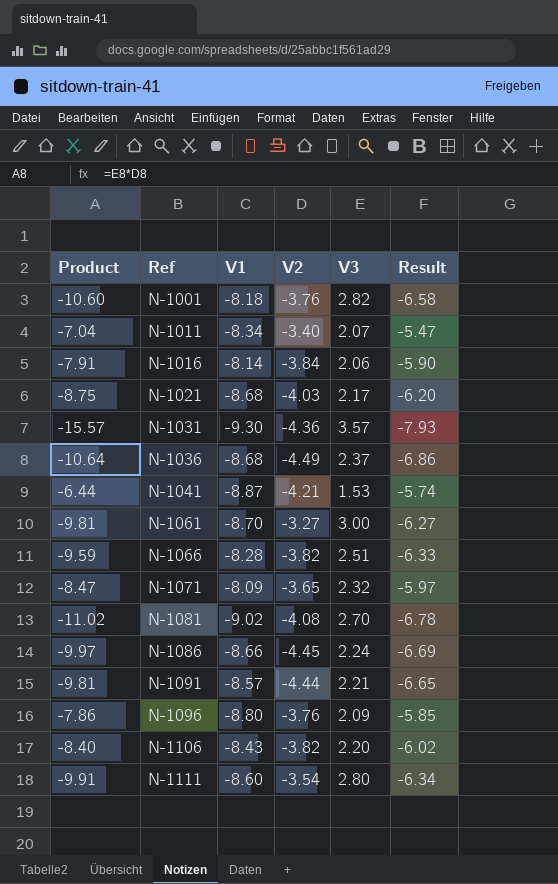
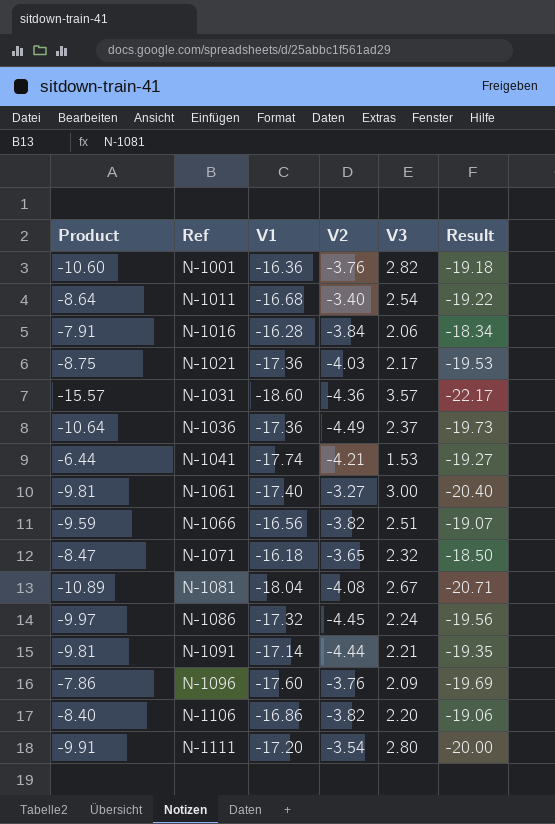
column Result | formula: [V2] - [V3] -> [V1] - [V3]
N-1001 | V1: -8.18 -> -16.36
N-1011 | Product: -7.04 -> -8.64
N-1011 | V1: -8.34 -> -16.68
N-1011 | V3: 2.07 -> 2.54
N-1016 | V1: -8.14 -> -16.28
N-1021 | V1: -8.68 -> -17.36
N-1031 | V1: -9.30 -> -18.60
N-1036 | V1: -8.68 -> -17.36
N-1041 | V1: -8.87 -> -17.74
N-1061 | V1: -8.70 -> -17.40
N-1066 | V1: -8.28 -> -16.56
N-1071 | V1: -8.09 -> -16.18
N-1081 | Product: -11.02 -> -10.89
N-1081 | V1: -9.02 -> -18.04
N-1081 | V3: 2.70 -> 2.67
N-1086 | V1: -8.66 -> -17.32
N-1091 | V1: -8.57 -> -17.14
N-1096 | V1: -8.80 -> -17.60
N-1106 | V1: -8.43 -> -16.86
N-1111 | V1: -8.60 -> -17.20

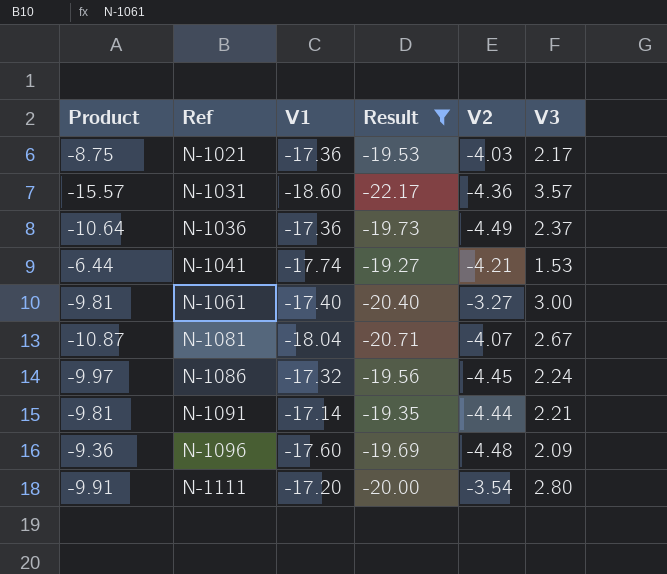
filter: none -> Result <= -19.27
column Result | position: 6 -> 4
N-1081 | Product: -10.89 -> -10.87
N-1081 | V2: -4.08 -> -4.07
N-1096 | Product: -7.86 -> -9.36
N-1096 | V2: -3.76 -> -4.48

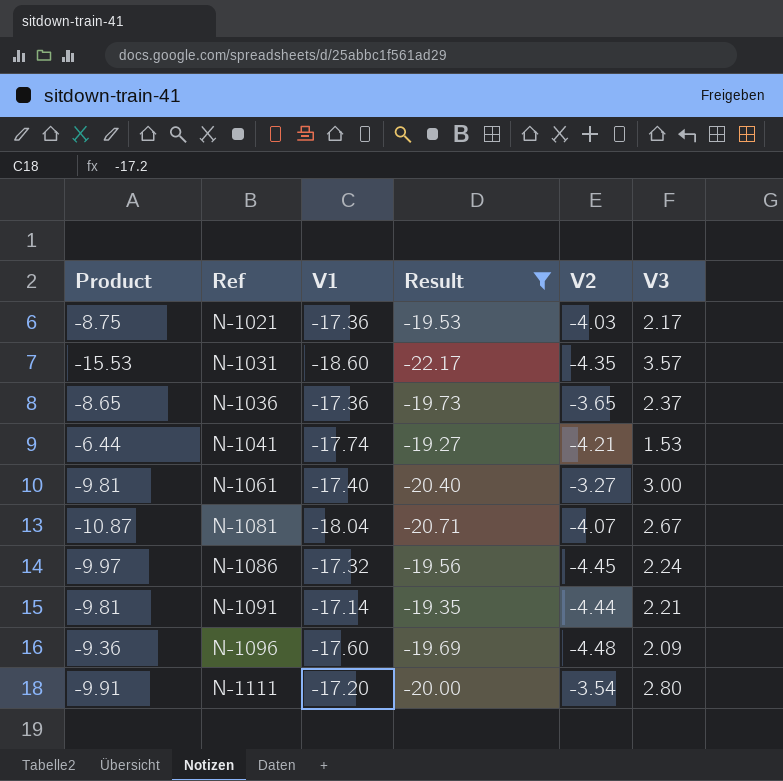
N-1031 | Product: -15.57 -> -15.53
N-1031 | V2: -4.36 -> -4.35
N-1036 | Product: -10.64 -> -8.65
N-1036 | V2: -4.49 -> -3.65

